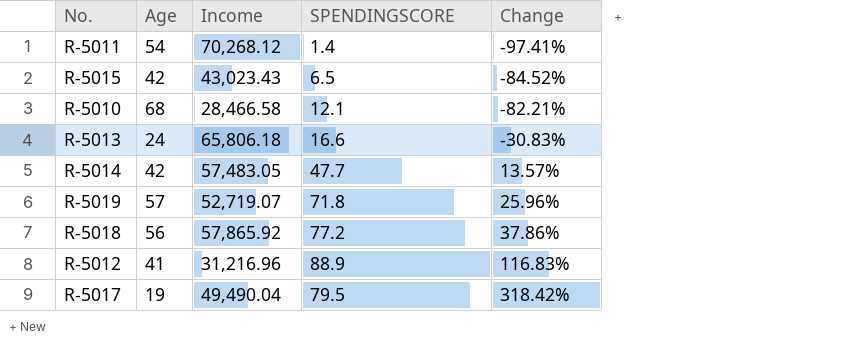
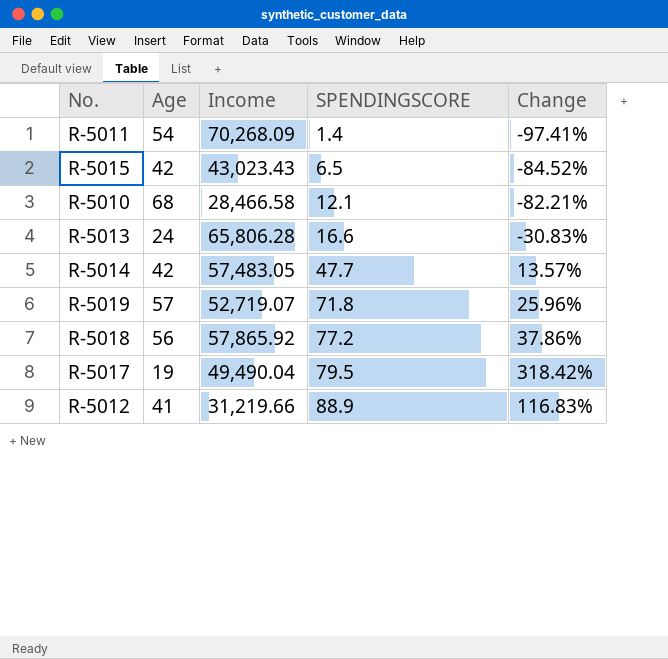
row order: Change ascending -> SPENDINGSCORE ascending
R-5011 | Income: 70,268.12 -> 70,268.09
R-5013 | Income: 65,806.18 -> 65,806.28
R-5012 | Income: 31,216.96 -> 31,219.66

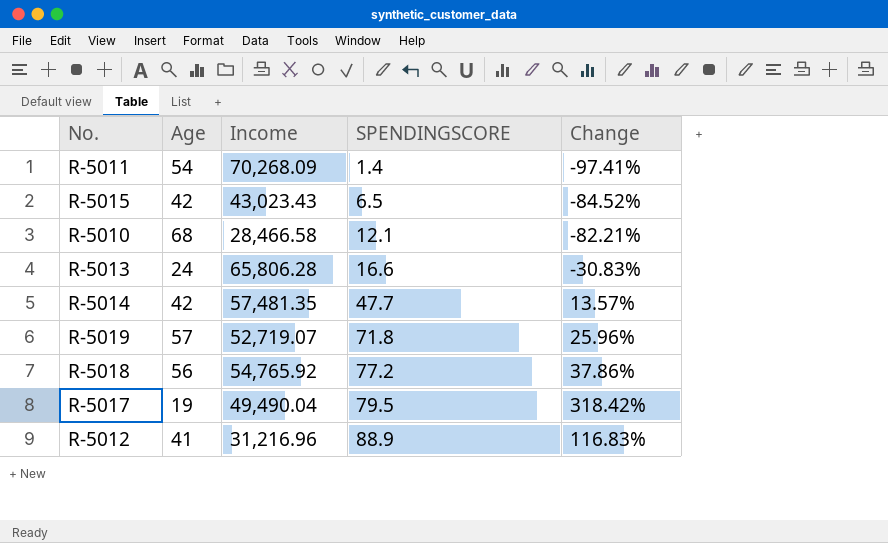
R-5014 | Income: 57,483.05 -> 57,481.35
R-5018 | Income: 57,865.92 -> 54,765.92
R-5012 | Income: 31,219.66 -> 31,216.96

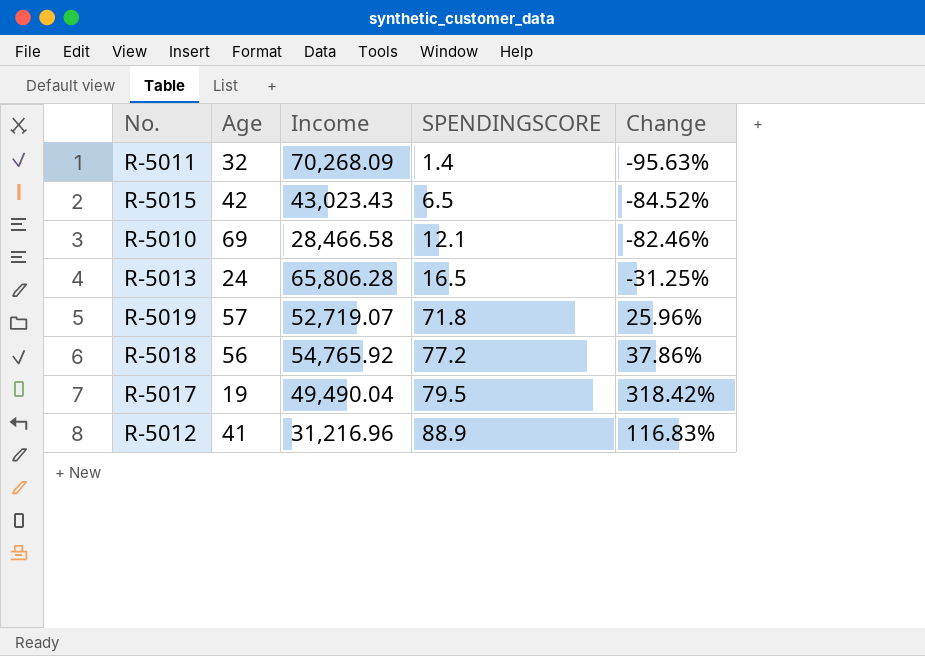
row R-5014: 42 | 57,481.35 | 47.7 | 13.57% -> none
R-5011 | Age: 54 -> 32
R-5011 | Change: -97.41% -> -95.63%
R-5010 | Age: 68 -> 69
R-5010 | Change: -82.21% -> -82.46%
R-5013 | SPENDINGSCORE: 16.6 -> 16.5
R-5013 | Change: -30.83% -> -31.25%

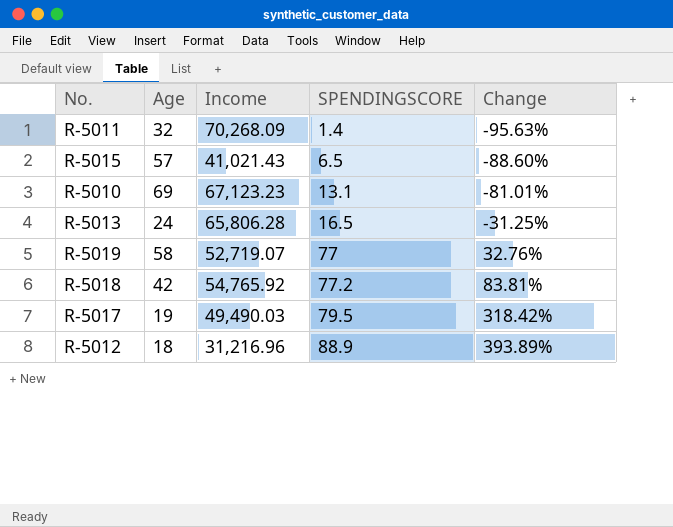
R-5015 | Age: 42 -> 57
R-5015 | Income: 43,023.43 -> 41,021.43
R-5015 | Change: -84.52% -> -88.60%
R-5010 | Income: 28,466.58 -> 67,123.23
R-5010 | SPENDINGSCORE: 12.1 -> 13.1
R-5010 | Change: -82.46% -> -81.01%
R-5019 | Age: 57 -> 58
R-5019 | SPENDINGSCORE: 71.8 -> 77
R-5019 | Change: 25.96% -> 32.76%
R-5018 | Age: 56 -> 42
R-5018 | Change: 37.86% -> 83.81%
R-5017 | Income: 49,490.04 -> 49,490.03
R-5012 | Age: 41 -> 18
R-5012 | Change: 116.83% -> 393.89%

